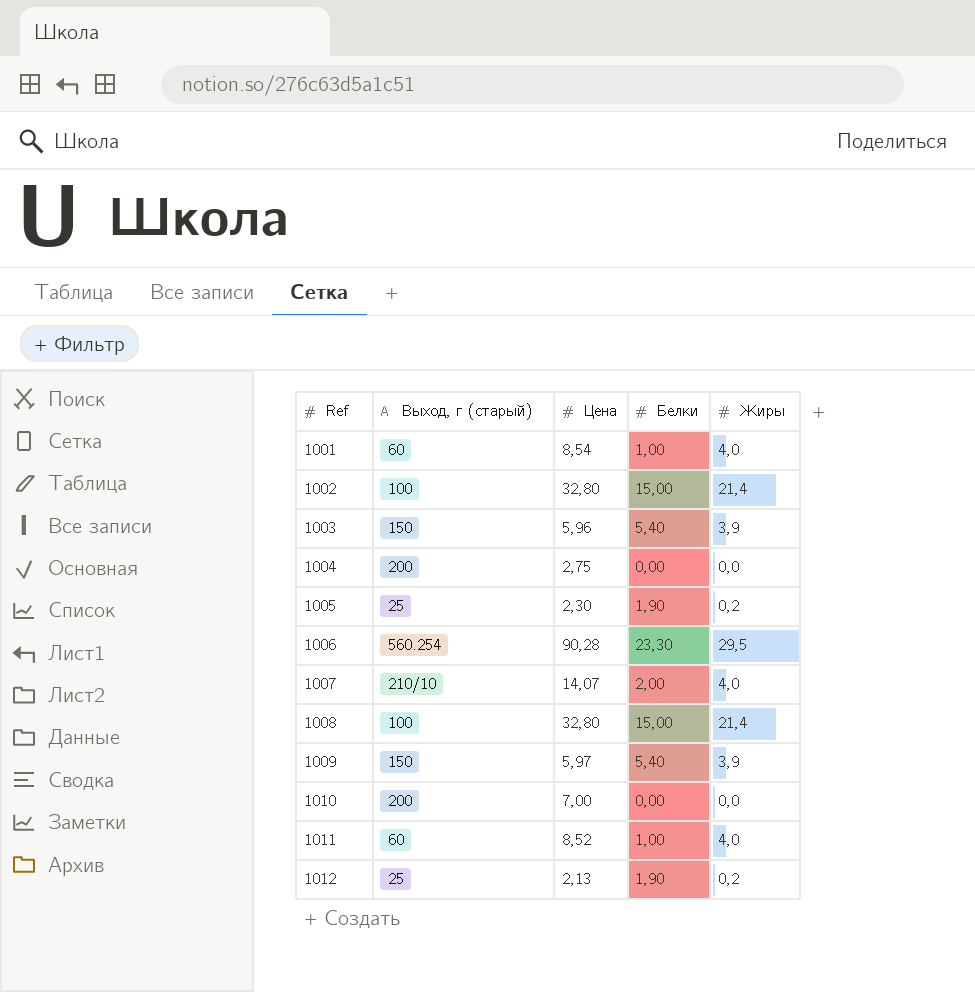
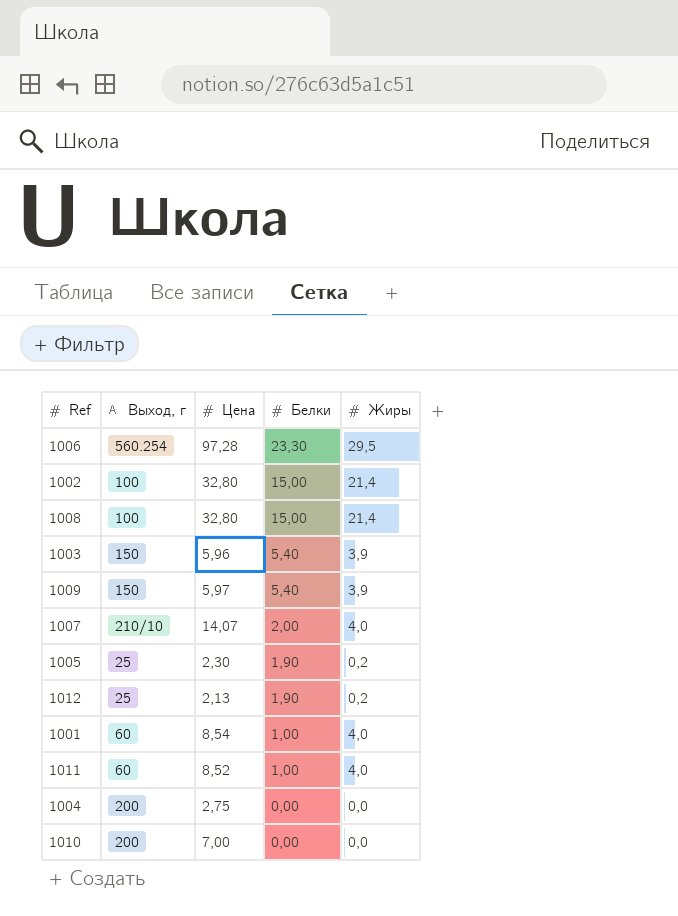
row order: Ref ascending -> Белки descending
column name: Выход, г (старый) -> Выход, г
1006 | Цена: 90,28 -> 97,28

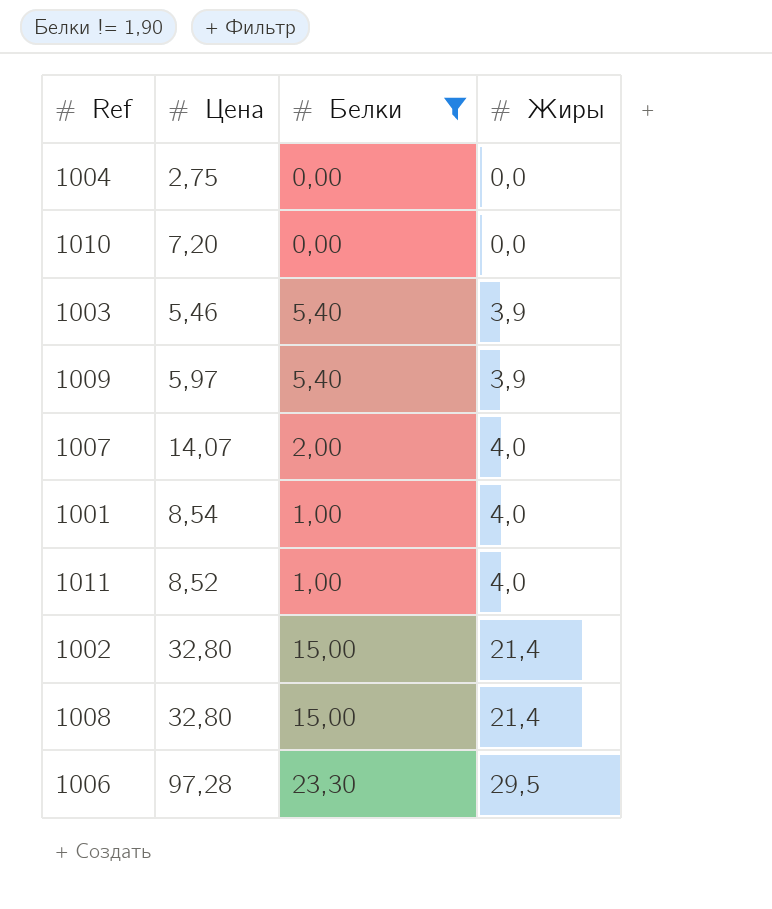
filter: none -> Белки != 1,90
row order: Белки descending -> Жиры ascending
column Выход, г | position: 2 -> none
1010 | Цена: 7,00 -> 7,20
1003 | Цена: 5,96 -> 5,46

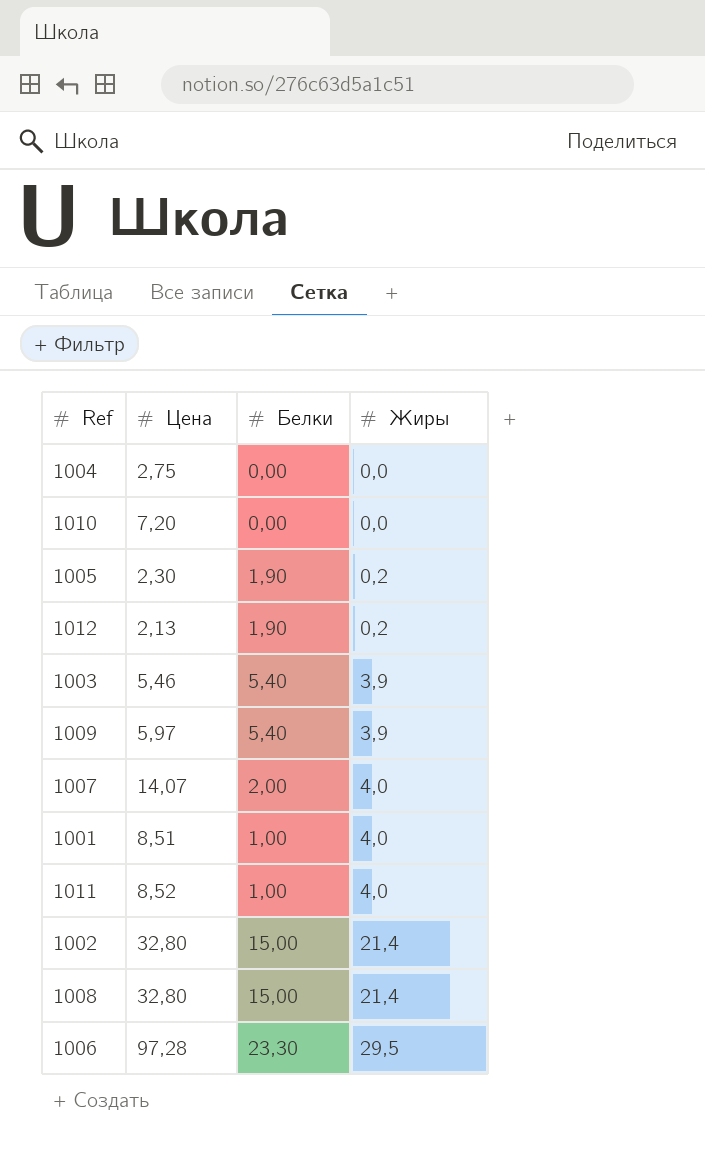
filter: Белки != 1,90 -> none
1001 | Цена: 8,54 -> 8,51

